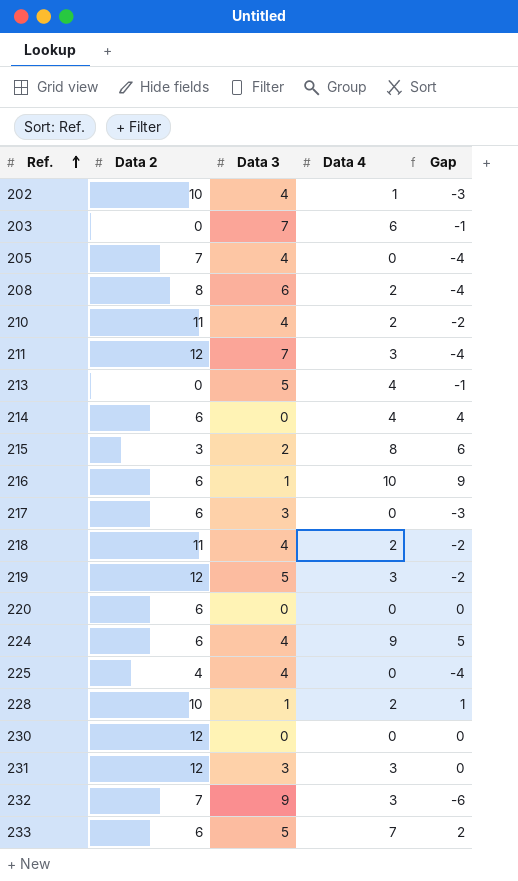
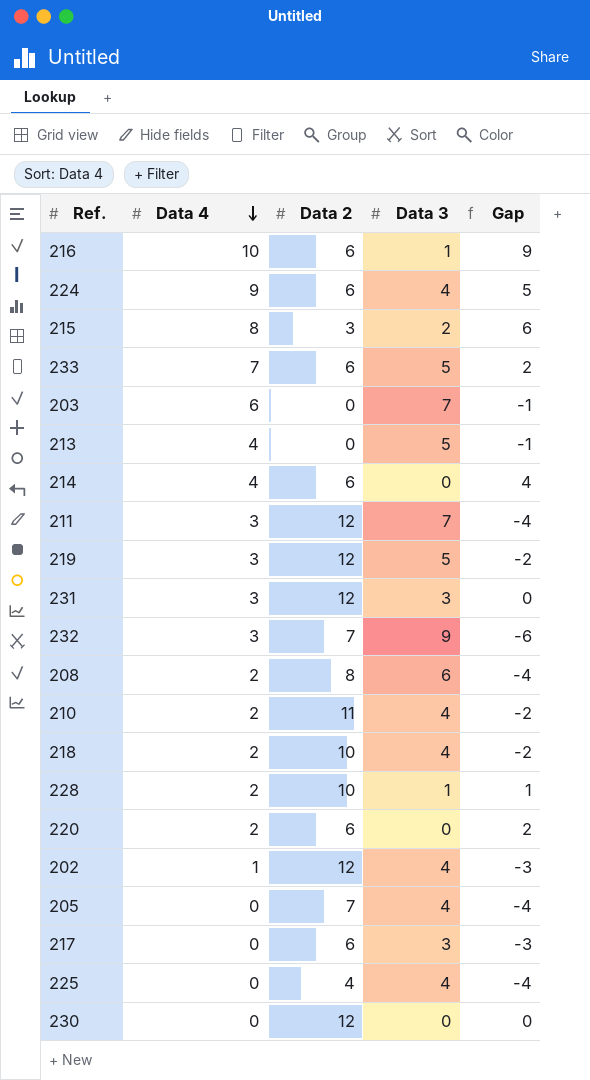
row order: Ref. ascending -> Data 4 descending
column Data 4 | position: 4 -> 2
218 | Data 2: 11 -> 10
220 | Data 4: 0 -> 2
220 | Gap: 0 -> 2
202 | Data 2: 10 -> 12

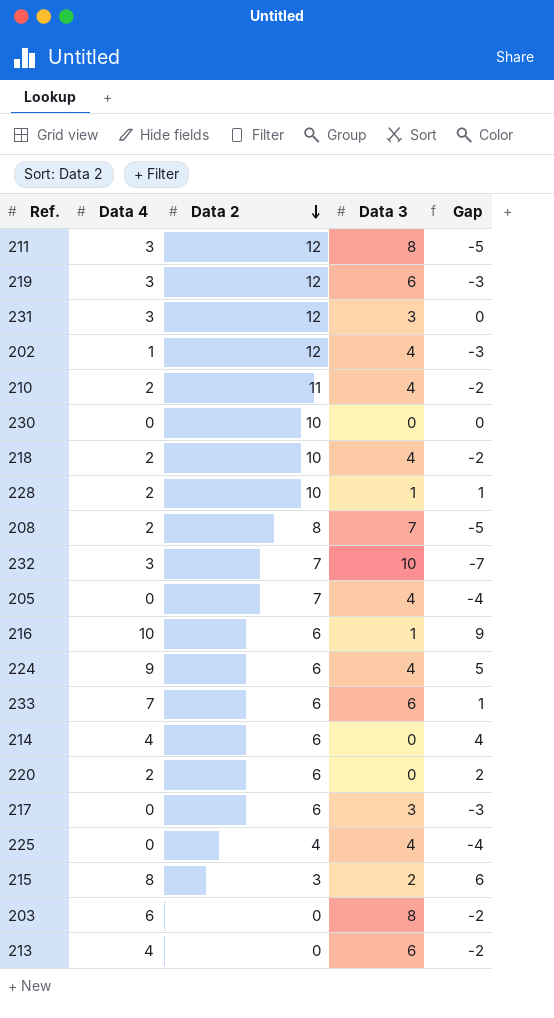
row order: Data 4 descending -> Data 2 descending
211 | Data 3: 7 -> 8
211 | Gap: -4 -> -5
219 | Data 3: 5 -> 6
219 | Gap: -2 -> -3
230 | Data 2: 12 -> 10
208 | Data 3: 6 -> 7
208 | Gap: -4 -> -5
232 | Data 3: 9 -> 10
232 | Gap: -6 -> -7
233 | Data 3: 5 -> 6
233 | Gap: 2 -> 1
203 | Data 3: 7 -> 8
203 | Gap: -1 -> -2
213 | Data 3: 5 -> 6
213 | Gap: -1 -> -2

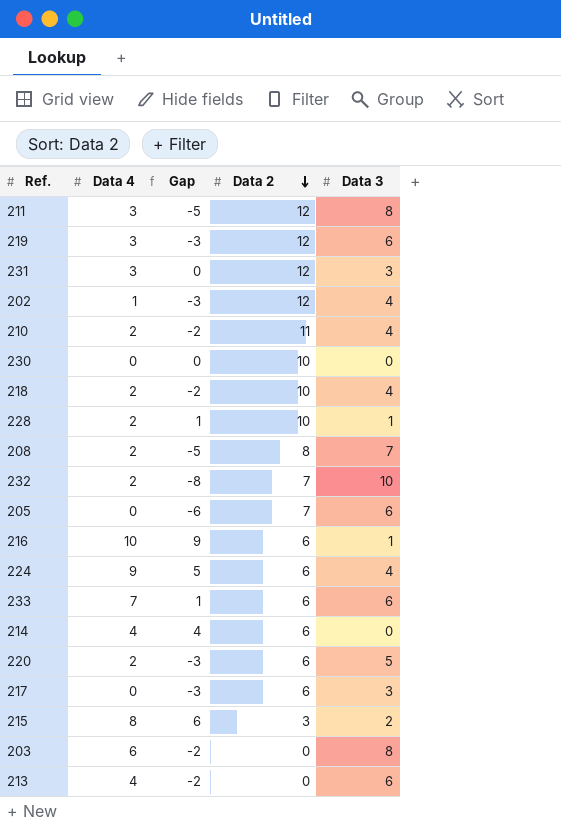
column Gap | position: 5 -> 3
row 225: 0 | 4 | 4 | -4 -> none
232 | Data 4: 3 -> 2
232 | Gap: -7 -> -8
205 | Gap: -4 -> -6
205 | Data 3: 4 -> 6
220 | Gap: 2 -> -3
220 | Data 3: 0 -> 5

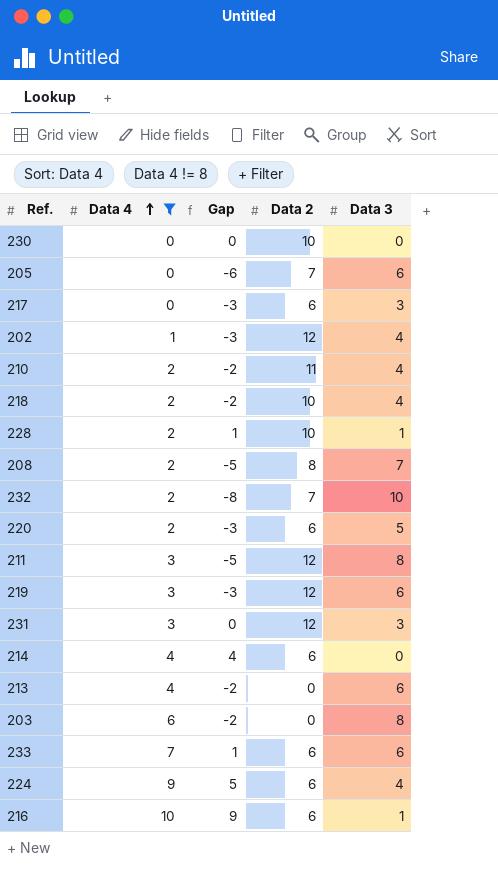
filter: none -> Data 4 != 8
row order: Data 2 descending -> Data 4 ascending

